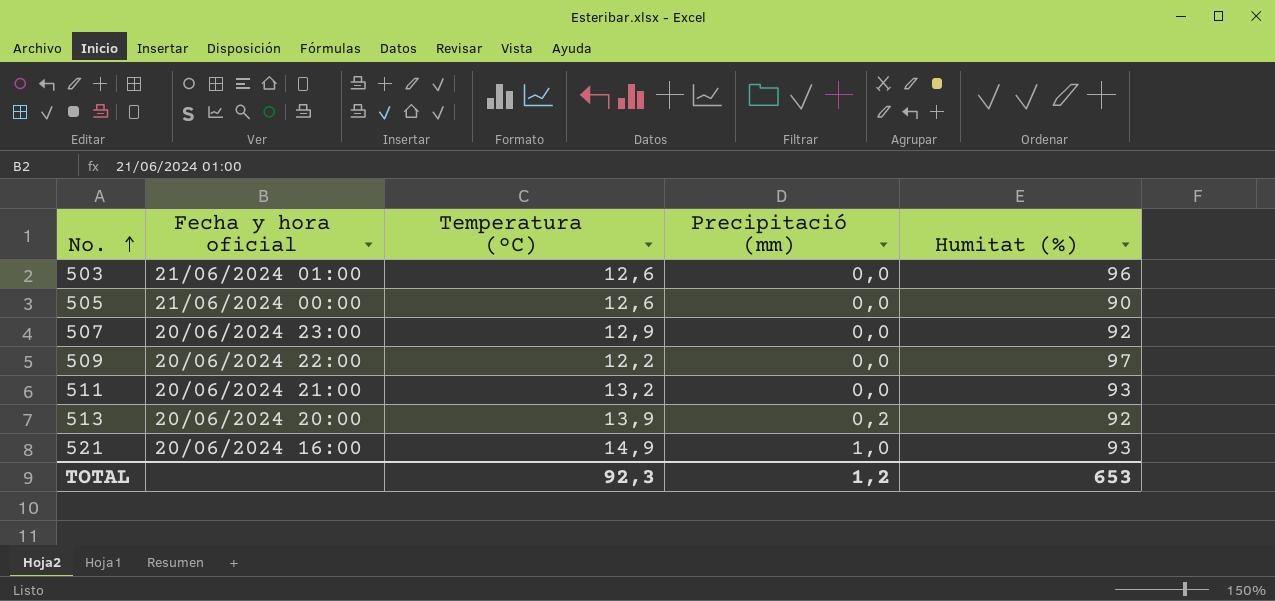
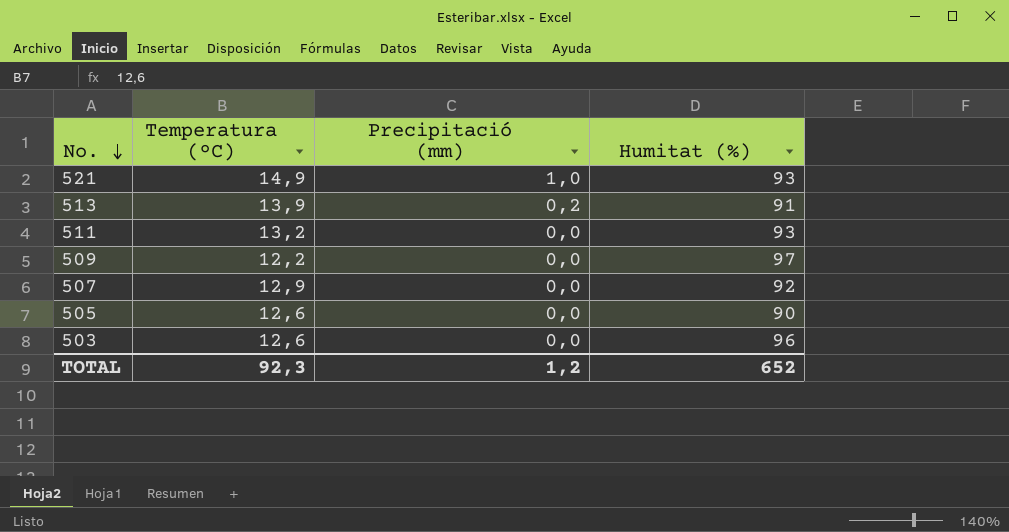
row order: No. ascending -> No. descending
column Fecha y hora oficial | position: 2 -> none
513 | Humitat (%): 92 -> 91
TOTAL | Humitat (%): 653 -> 652

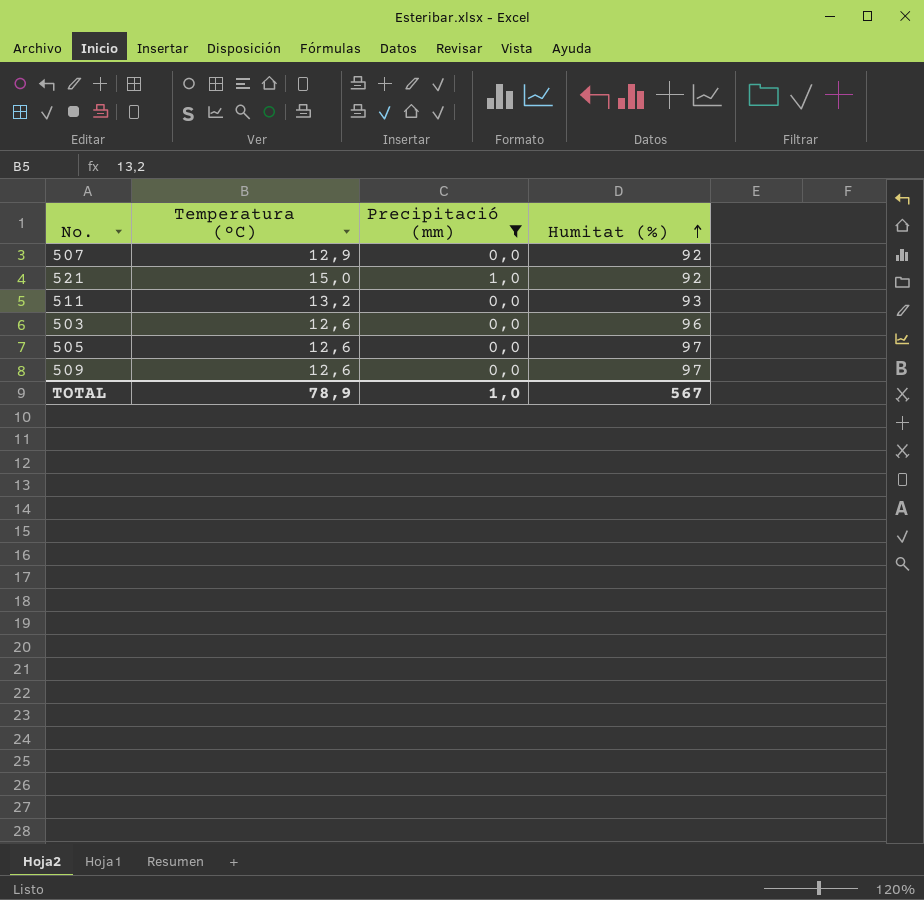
filter: none -> Precipitació (mm) != 0,2
row order: No. descending -> Humitat (%) ascending
521 | Temperatura (ºC): 14,9 -> 15,0
521 | Humitat (%): 93 -> 92
505 | Humitat (%): 90 -> 97
509 | Temperatura (ºC): 12,2 -> 12,6
TOTAL | Temperatura (ºC): 92,3 -> 78,9
TOTAL | Precipitació (mm): 1,2 -> 1,0
TOTAL | Humitat (%): 652 -> 567

